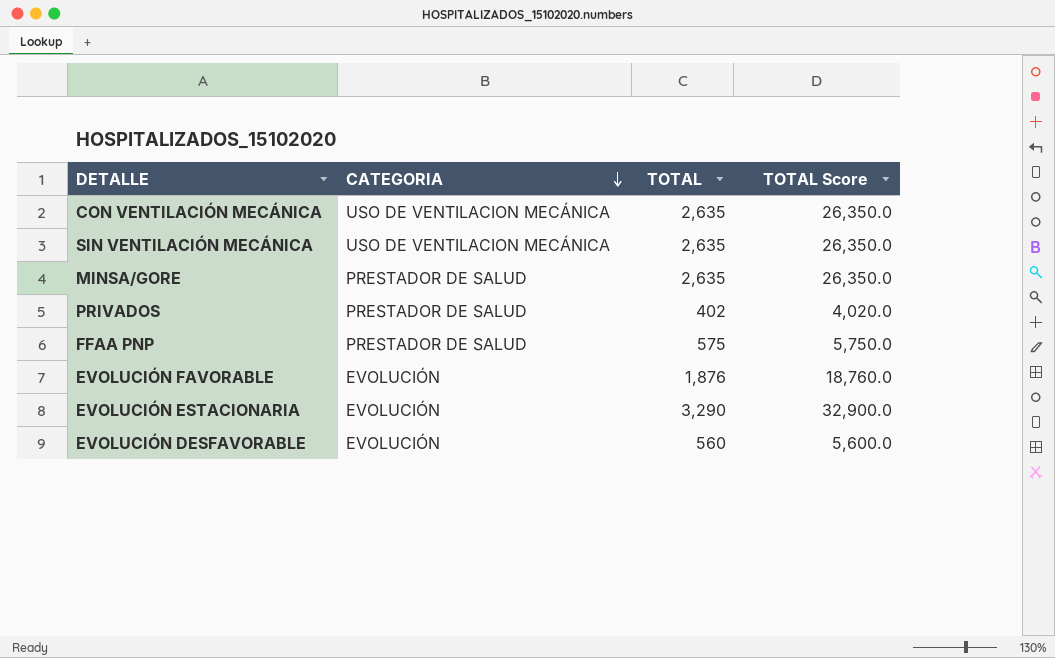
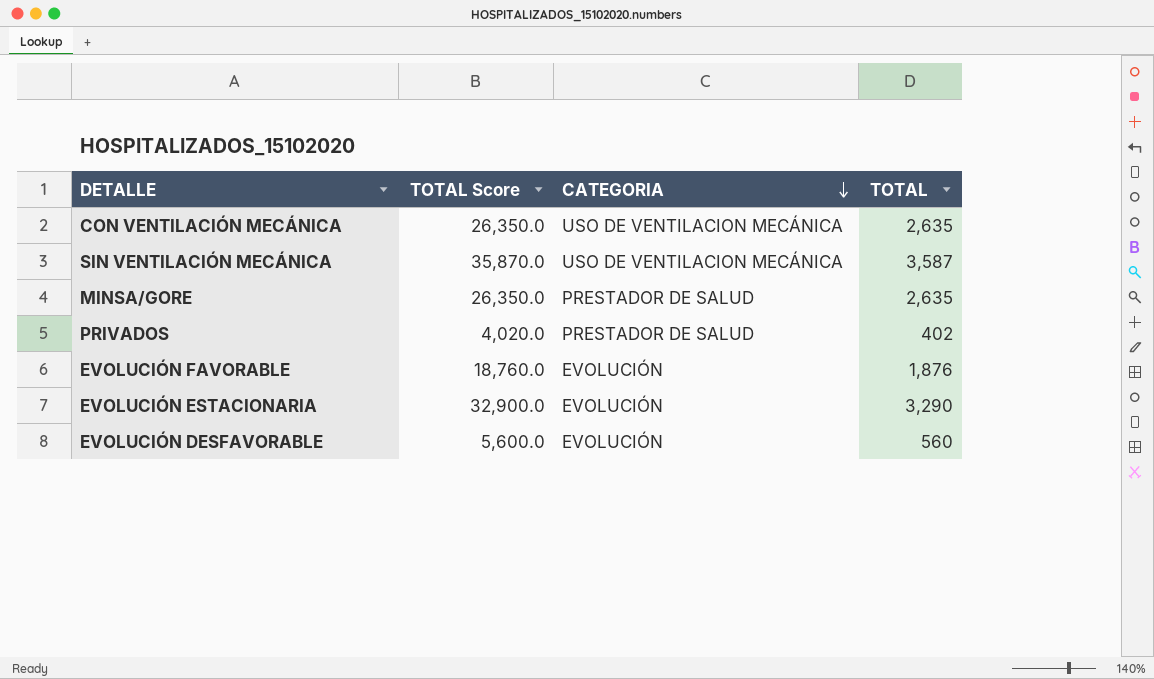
column TOTAL Score | position: 4 -> 2
row FFAA PNP: PRESTADOR DE SALUD | 575 | 5,750.0 -> none
SIN VENTILACIÓN MECÁNICA | TOTAL Score: 26,350.0 -> 35,870.0
SIN VENTILACIÓN MECÁNICA | TOTAL: 2,635 -> 3,587

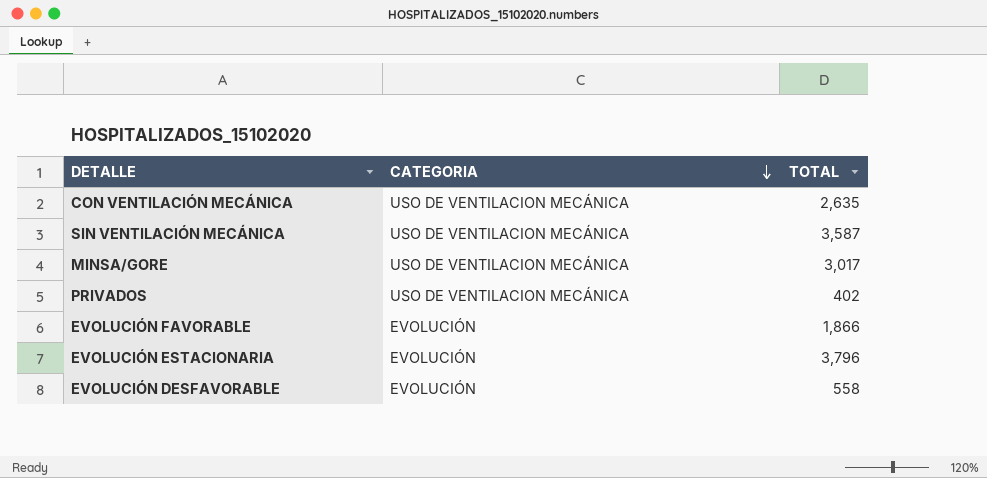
column TOTAL Score | formula: [TOTAL] * 10 -> none
MINSA/GORE | CATEGORIA: PRESTADOR DE SALUD -> USO DE VENTILACION MECÁNICA
MINSA/GORE | TOTAL: 2,635 -> 3,017
PRIVADOS | CATEGORIA: PRESTADOR DE SALUD -> USO DE VENTILACION MECÁNICA
EVOLUCIÓN FAVORABLE | TOTAL: 1,876 -> 1,866
EVOLUCIÓN ESTACIONARIA | TOTAL: 3,290 -> 3,796
EVOLUCIÓN DESFAVORABLE | TOTAL: 560 -> 558

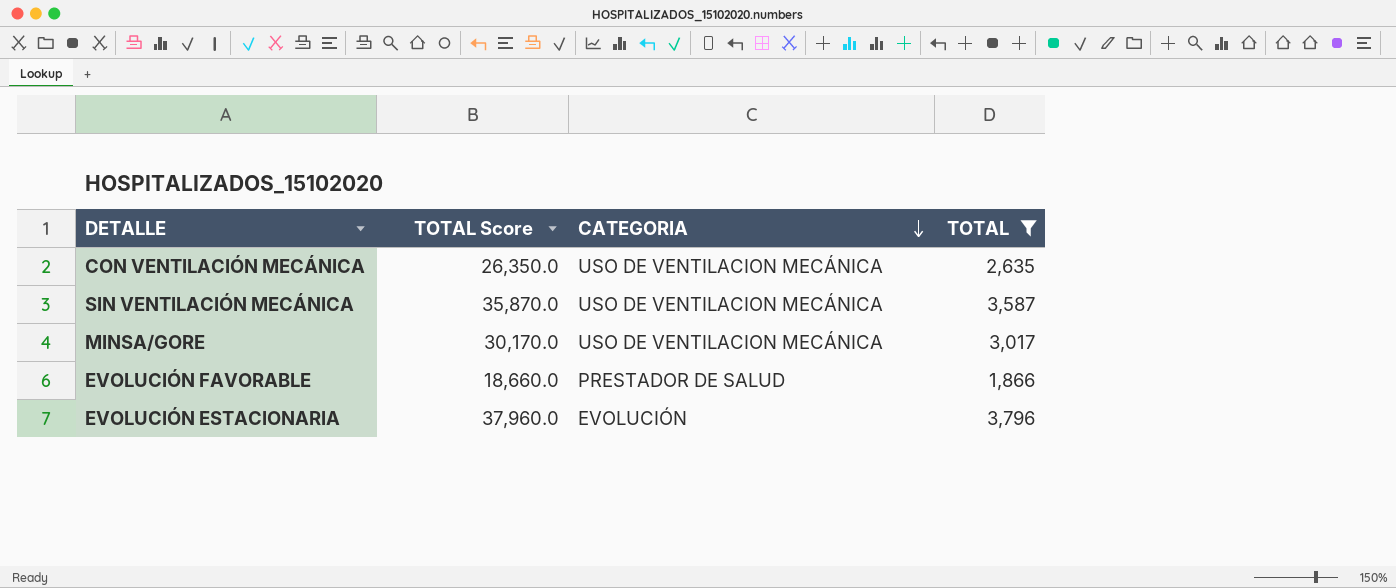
filter: none -> TOTAL >= 1,866
column TOTAL Score | formula: none -> [TOTAL] * 10
EVOLUCIÓN FAVORABLE | CATEGORIA: EVOLUCIÓN -> PRESTADOR DE SALUD

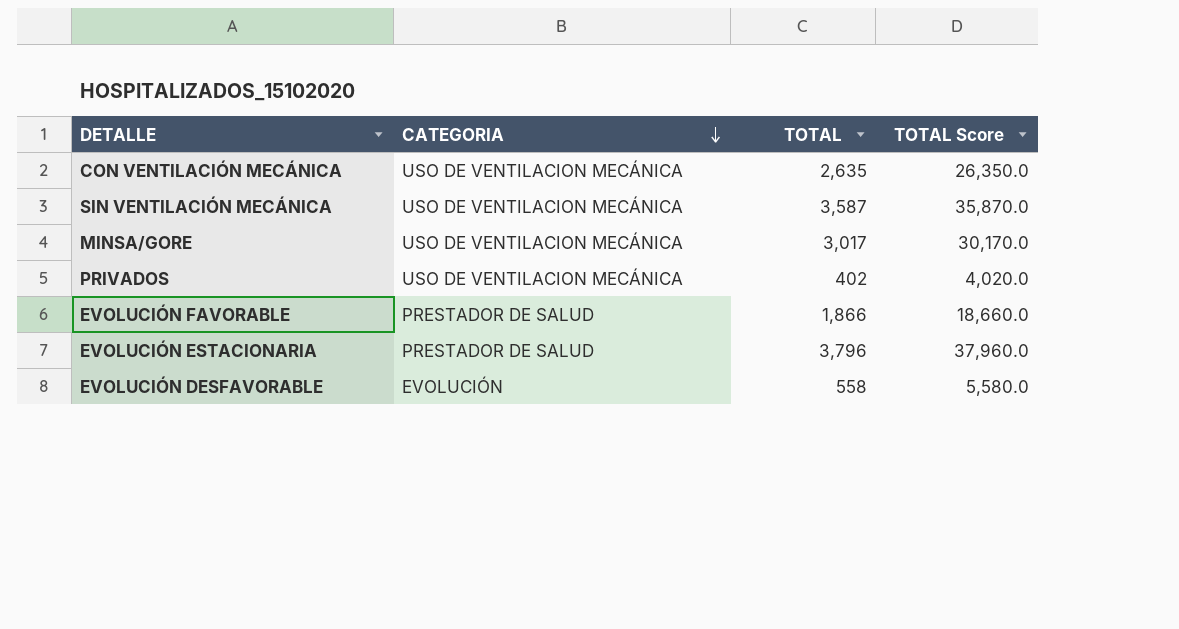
filter: TOTAL >= 1,866 -> none
column TOTAL Score | position: 2 -> 4
EVOLUCIÓN ESTACIONARIA | CATEGORIA: EVOLUCIÓN -> PRESTADOR DE SALUD

